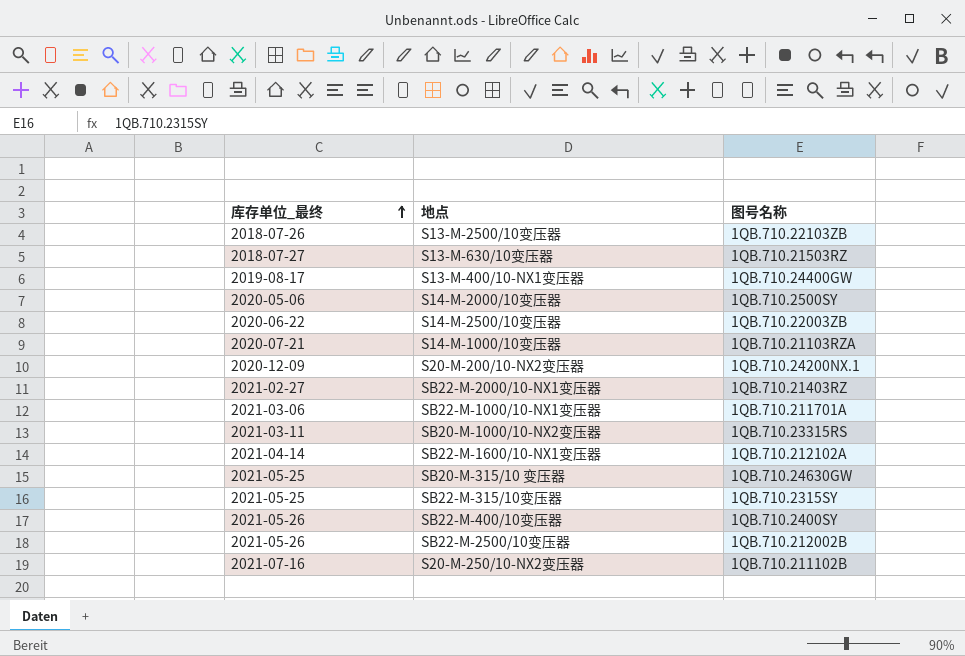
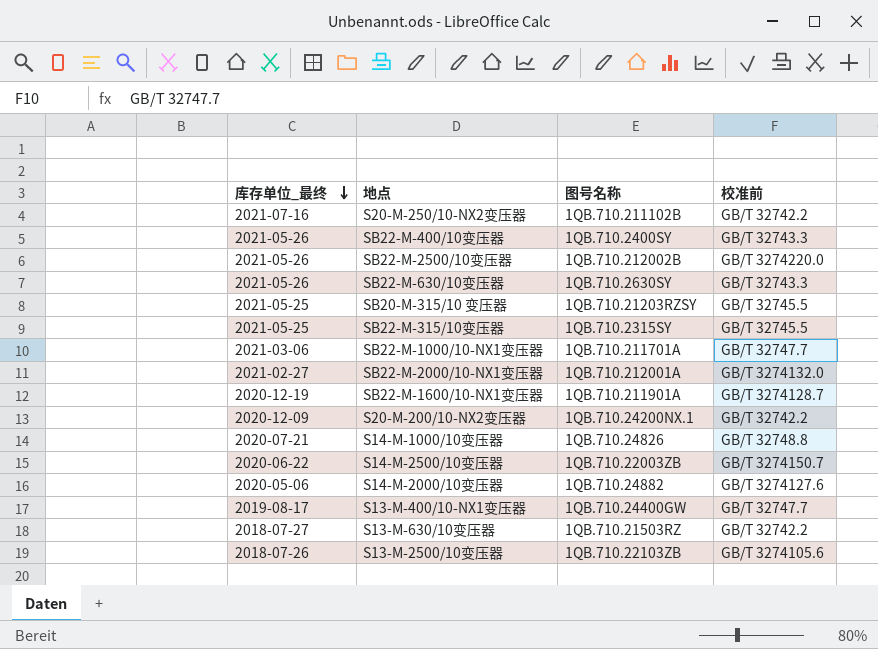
row order: 库存单位_最终 ascending -> 库存单位_最终 descending
column 校准前 | position: none -> 4
row SB20-M-1000/10-NX2变压器: 2021-03-11 | 1QB.710.23315RS -> none
row SB22-M-630/10变压器: none -> 2021-05-26 | 1QB.710.2630SY | GB/T 32743.3
SB20-M-315/10 变压器 | 图号名称: 1QB.710.24630GW -> 1QB.710.21203RZSY
SB22-M-2000/10-NX1变压器 | 图号名称: 1QB.710.21403RZ -> 1QB.710.212001A
SB22-M-1600/10-NX1变压器 | 库存单位_最终: 2021-04-14 -> 2020-12-19
SB22-M-1600/10-NX1变压器 | 图号名称: 1QB.710.212102A -> 1QB.710.211901A
S14-M-1000/10变压器 | 图号名称: 1QB.710.21103RZA -> 1QB.710.24826
S14-M-2000/10变压器 | 图号名称: 1QB.710.2500SY -> 1QB.710.24882

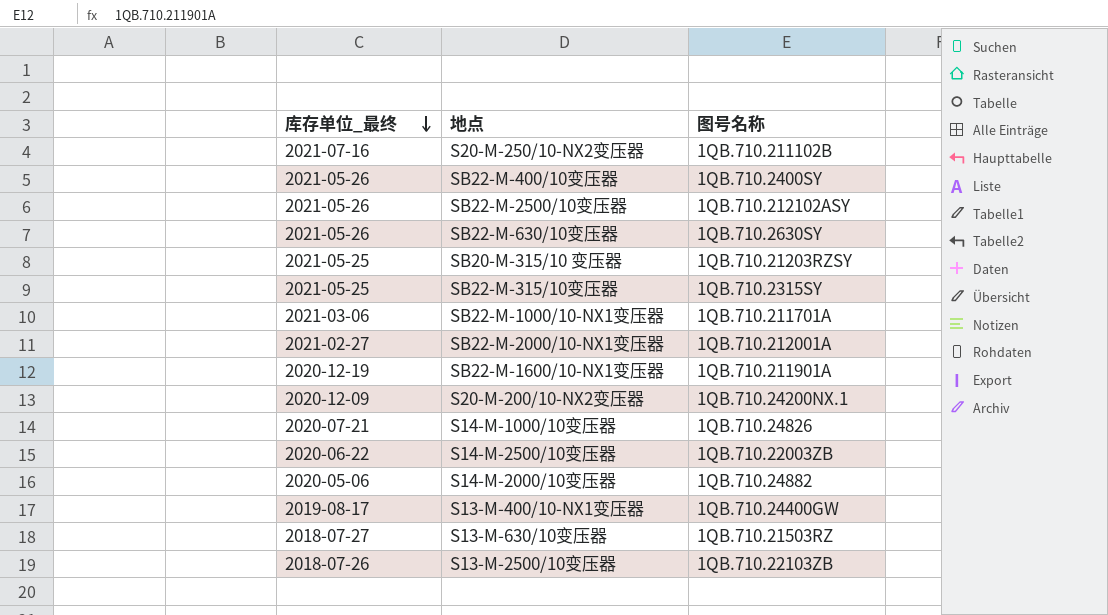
column 校准前 | position: 4 -> none
SB22-M-2500/10变压器 | 图号名称: 1QB.710.212002B -> 1QB.710.212102ASY

